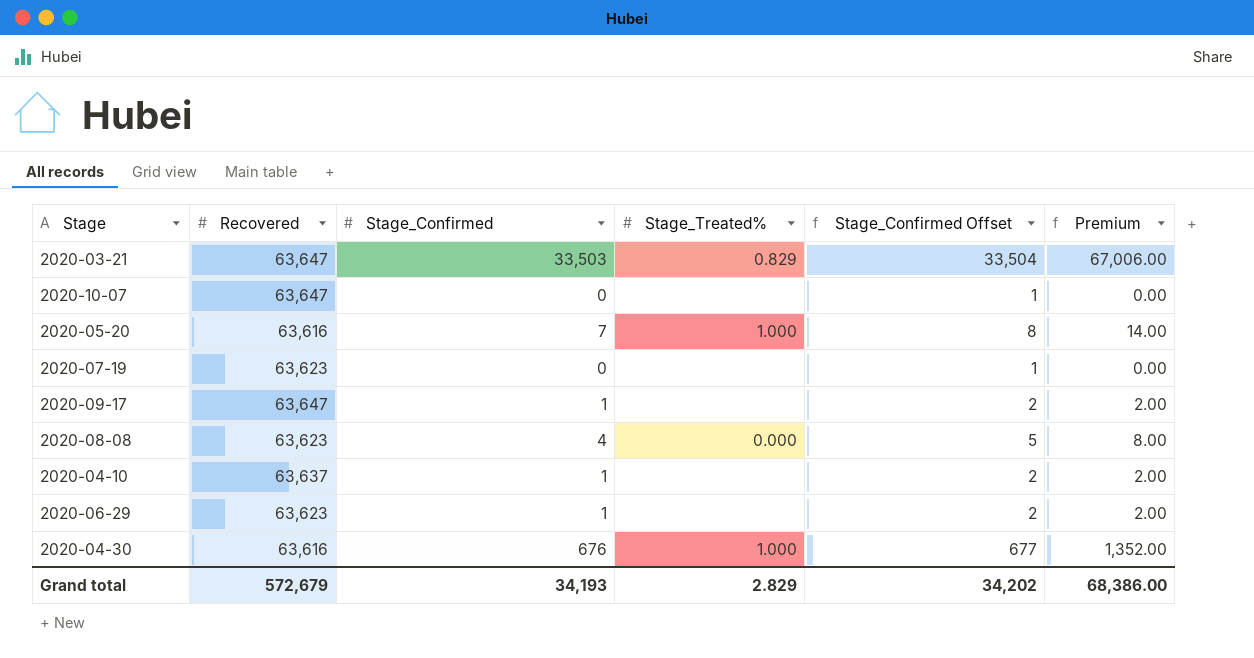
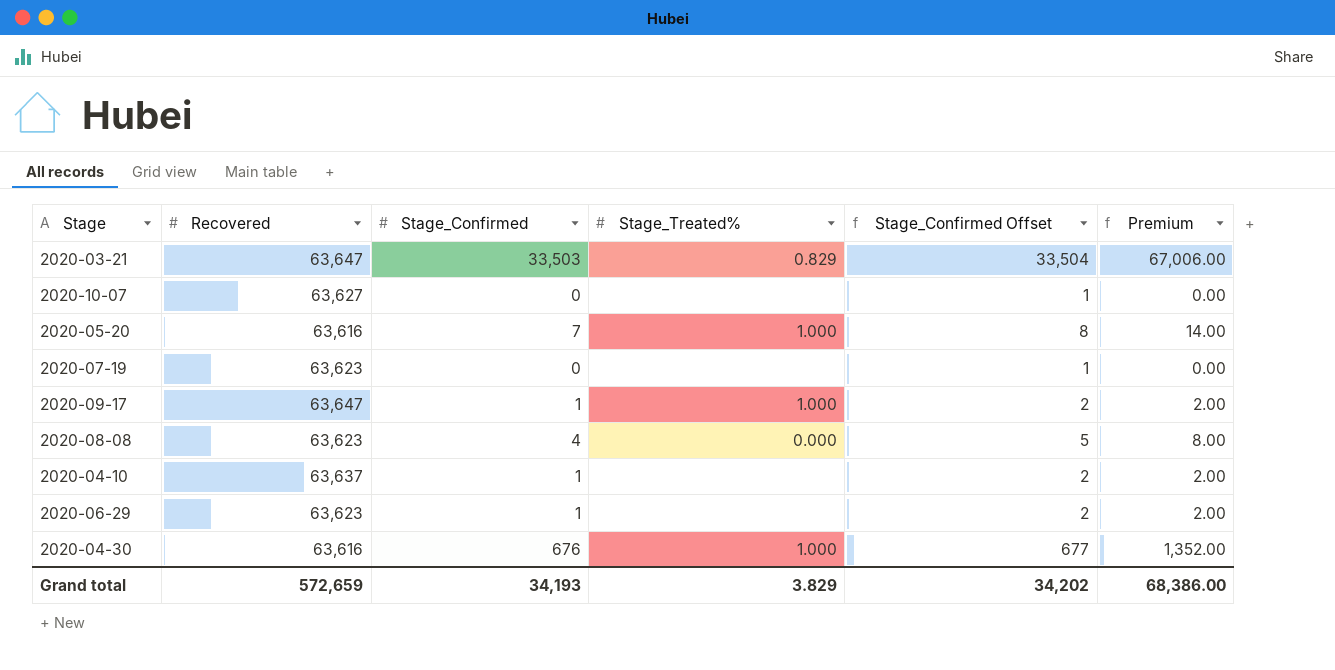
2020-10-07 | Recovered: 63,647 -> 63,627
2020-09-17 | Stage_Treated%: none -> 1.000
Grand total | Recovered: 572,679 -> 572,659
Grand total | Stage_Treated%: 2.829 -> 3.829

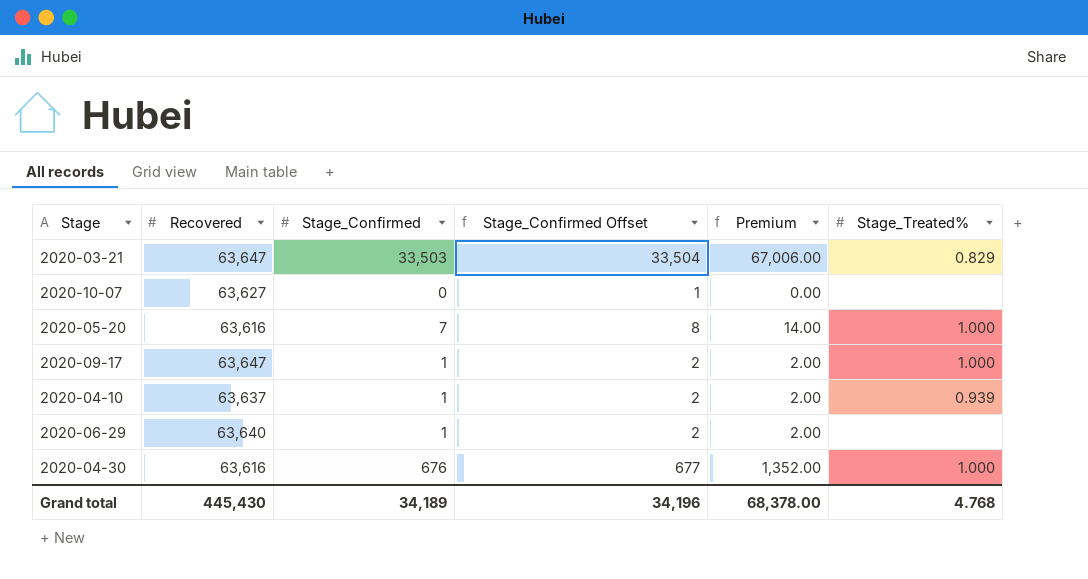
column Stage_Treated% | position: 4 -> 6
row 2020-07-19: 63,623 | 0 | none | 1 | 0.00 -> none
row 2020-08-08: 63,623 | 4 | 0.000 | 5 | 8.00 -> none
2020-04-10 | Stage_Treated%: none -> 0.939
2020-06-29 | Recovered: 63,623 -> 63,640
Grand total | Recovered: 572,659 -> 445,430
Grand total | Stage_Confirmed: 34,193 -> 34,189
Grand total | Stage_Confirmed Offset: 34,202 -> 34,196
Grand total | Premium: 68,386.00 -> 68,378.00
Grand total | Stage_Treated%: 3.829 -> 4.768

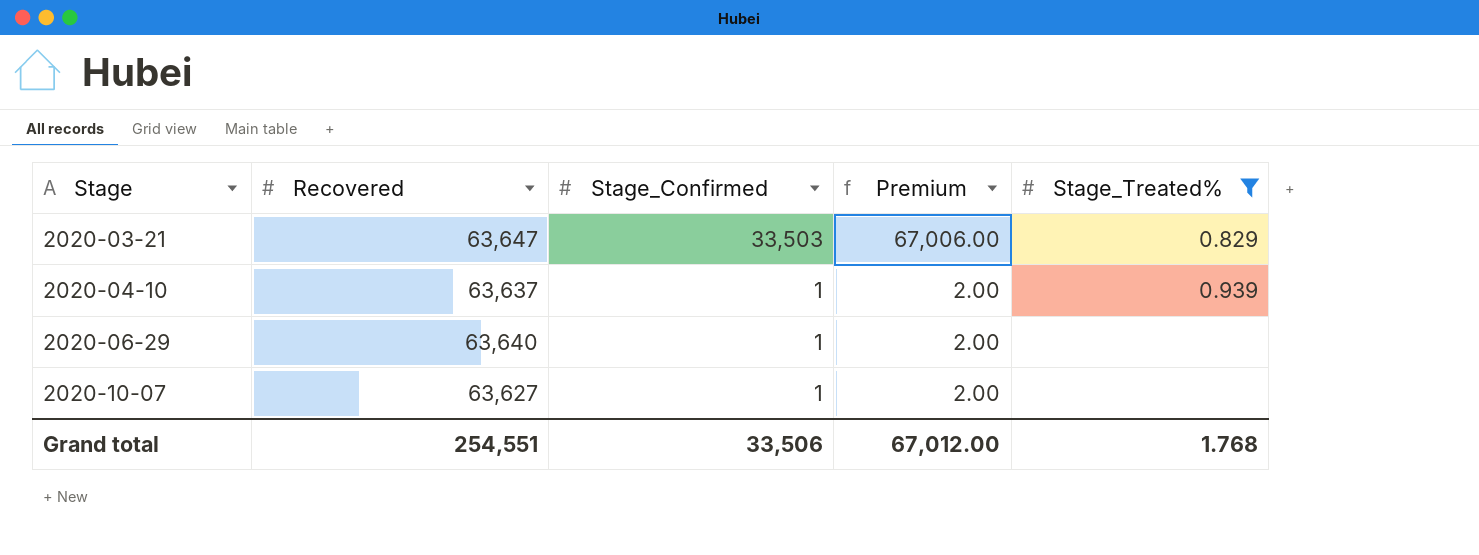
filter: none -> Stage_Treated% != 1.000
row order: none -> Stage ascending
column Stage_Confirmed Offset | formula: [Stage_Confirmed] + 1 -> none
2020-10-07 | Stage_Confirmed: 0 -> 1
2020-10-07 | Premium: 0.00 -> 2.00
Grand total | Recovered: 445,430 -> 254,551
Grand total | Stage_Confirmed: 34,189 -> 33,506
Grand total | Premium: 68,378.00 -> 67,012.00
Grand total | Stage_Treated%: 4.768 -> 1.768

